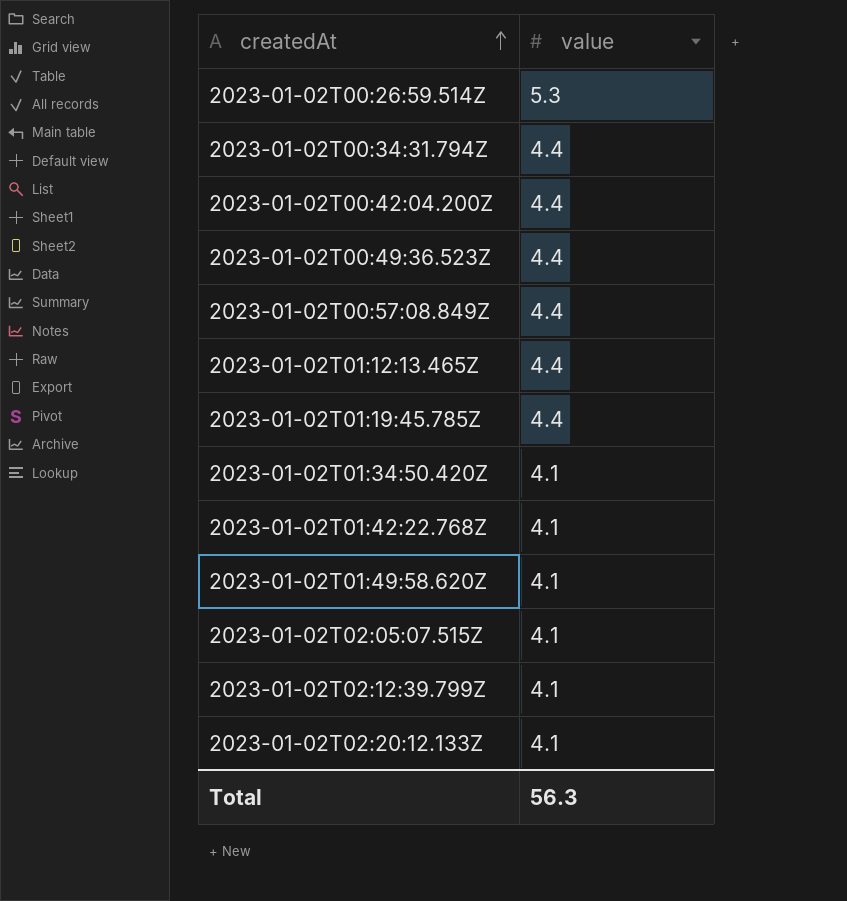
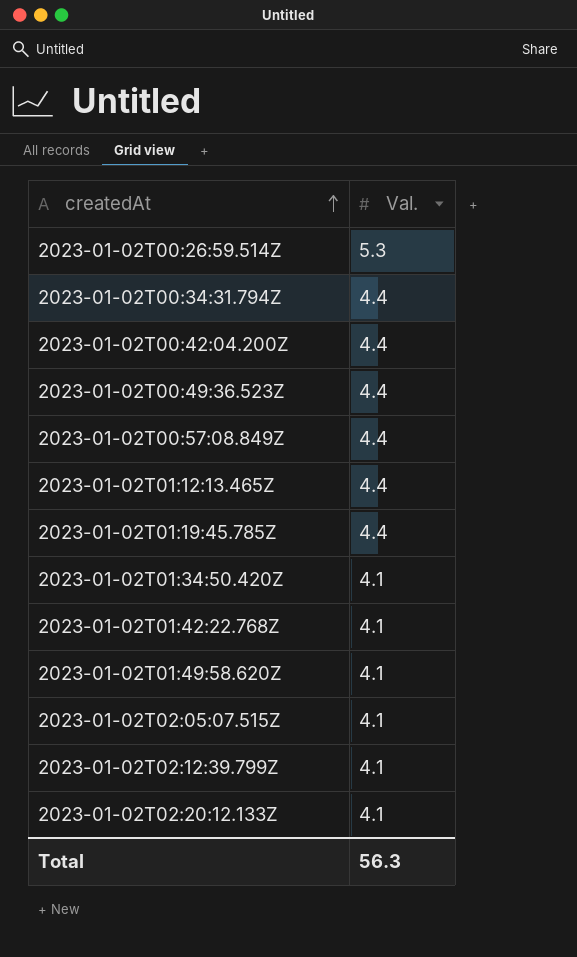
column name: value -> Val.

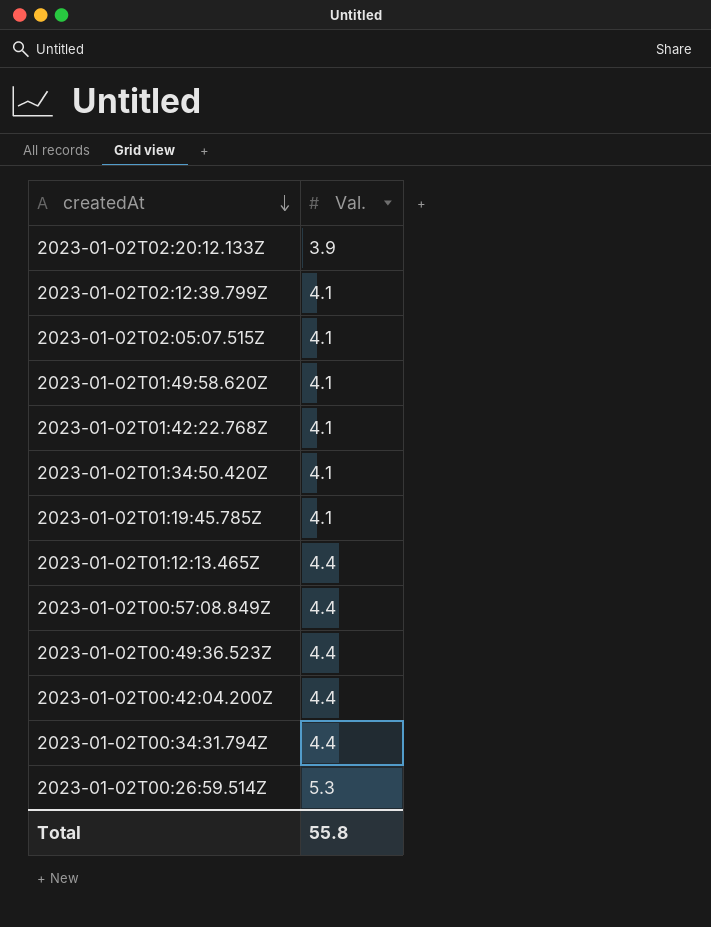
row order: createdAt ascending -> createdAt descending
2023-01-02T02:20:12.133Z | Val.: 4.1 -> 3.9
2023-01-02T01:19:45.785Z | Val.: 4.4 -> 4.1
Total | Val.: 56.3 -> 55.8

